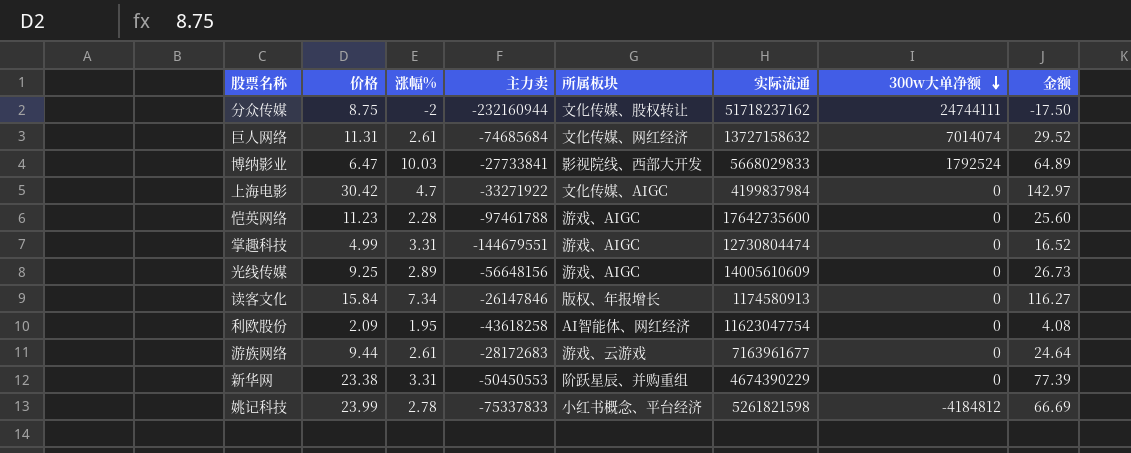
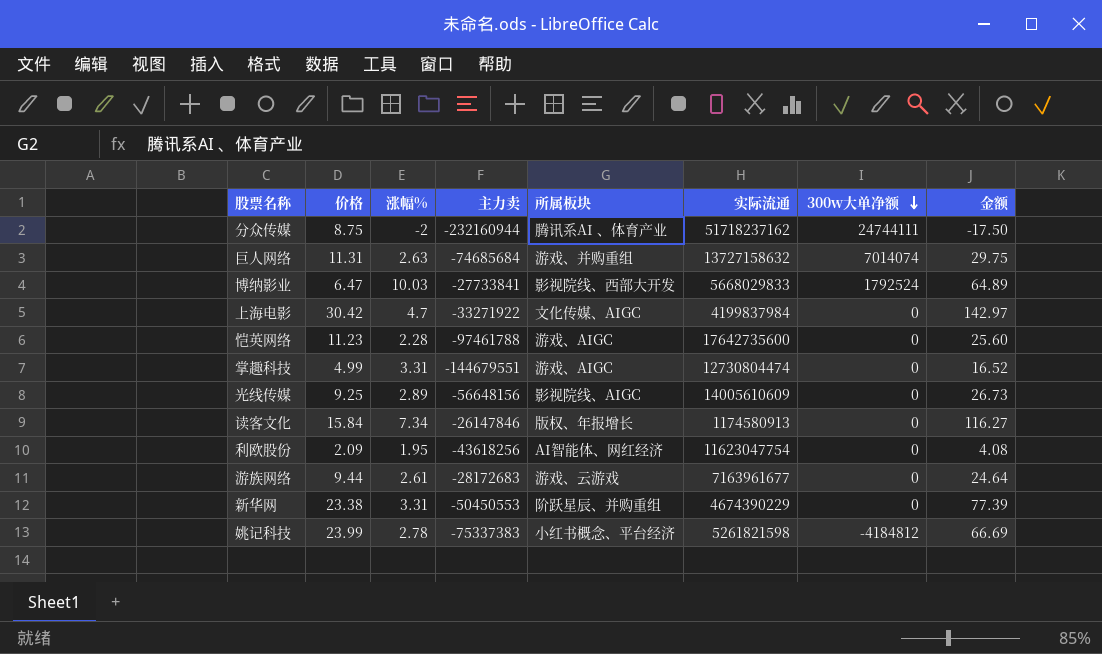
分众传媒 | 所属板块: 文化传媒、股权转让 -> 腾讯系AI 、体育产业
巨人网络 | 涨幅%: 2.61 -> 2.63
巨人网络 | 所属板块: 文化传媒、网红经济 -> 游戏、并购重组
巨人网络 | 金额: 29.52 -> 29.75
光线传媒 | 所属板块: 游戏、AIGC -> 影视院线、AIGC
利欧股份 | 主力卖: -43618258 -> -43618256
姚记科技 | 主力卖: -75337833 -> -75337383

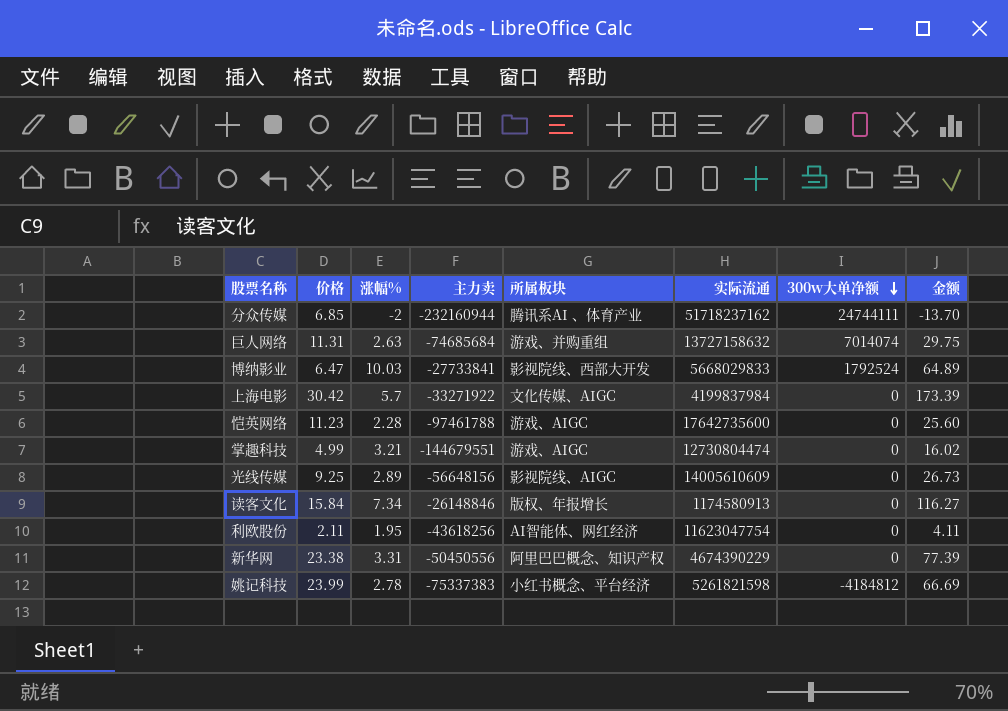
row 游族网络: 9.44 | 2.61 | -28172683 | 游戏、云游戏 | 7163961677 | 0 | 24.64 -> none
分众传媒 | 价格: 8.75 -> 6.85
分众传媒 | 金额: -17.50 -> -13.70
上海电影 | 涨幅%: 4.7 -> 5.7
上海电影 | 金额: 142.97 -> 173.39
掌趣科技 | 涨幅%: 3.31 -> 3.21
掌趣科技 | 金额: 16.52 -> 16.02
读客文化 | 主力卖: -26147846 -> -26148846
利欧股份 | 价格: 2.09 -> 2.11
利欧股份 | 金额: 4.08 -> 4.11
新华网 | 主力卖: -50450553 -> -50450556
新华网 | 所属板块: 阶跃星辰、并购重组 -> 阿里巴巴概念、知识产权

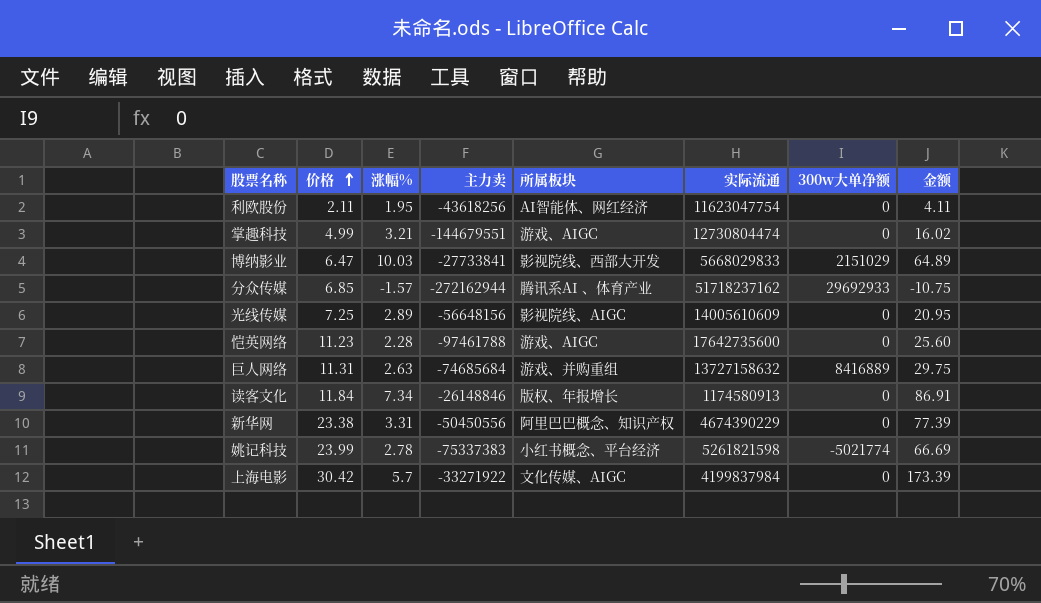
row order: 300w大单净额 descending -> 价格 ascending
博纳影业 | 300w大单净额: 1792524 -> 2151029
分众传媒 | 涨幅%: -2 -> -1.57
分众传媒 | 主力卖: -232160944 -> -272162944
分众传媒 | 300w大单净额: 24744111 -> 29692933
分众传媒 | 金额: -13.70 -> -10.75
光线传媒 | 价格: 9.25 -> 7.25
光线传媒 | 金额: 26.73 -> 20.95
巨人网络 | 300w大单净额: 7014074 -> 8416889
读客文化 | 价格: 15.84 -> 11.84
读客文化 | 金额: 116.27 -> 86.91
姚记科技 | 300w大单净额: -4184812 -> -5021774

